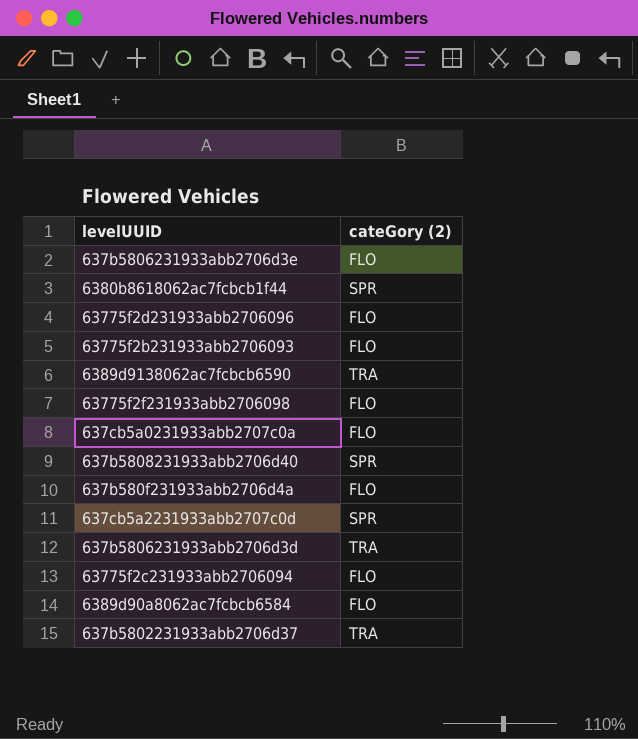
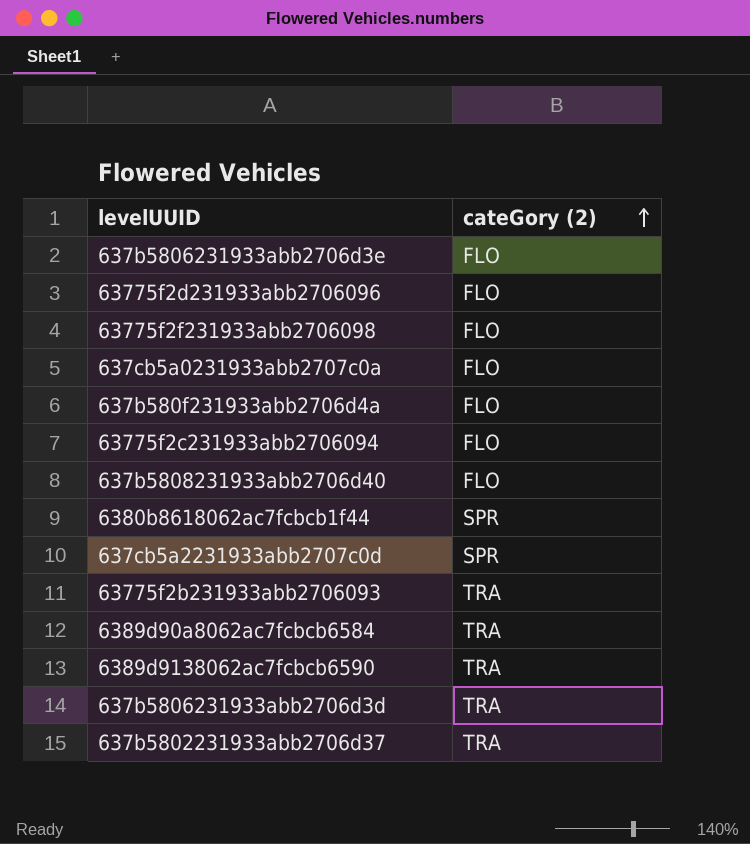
row order: none -> cateGory (2) ascending
637b5808231933abb2706d40 | cateGory (2): SPR -> FLO
63775f2b231933abb2706093 | cateGory (2): FLO -> TRA
6389d90a8062ac7fcbcb6584 | cateGory (2): FLO -> TRA

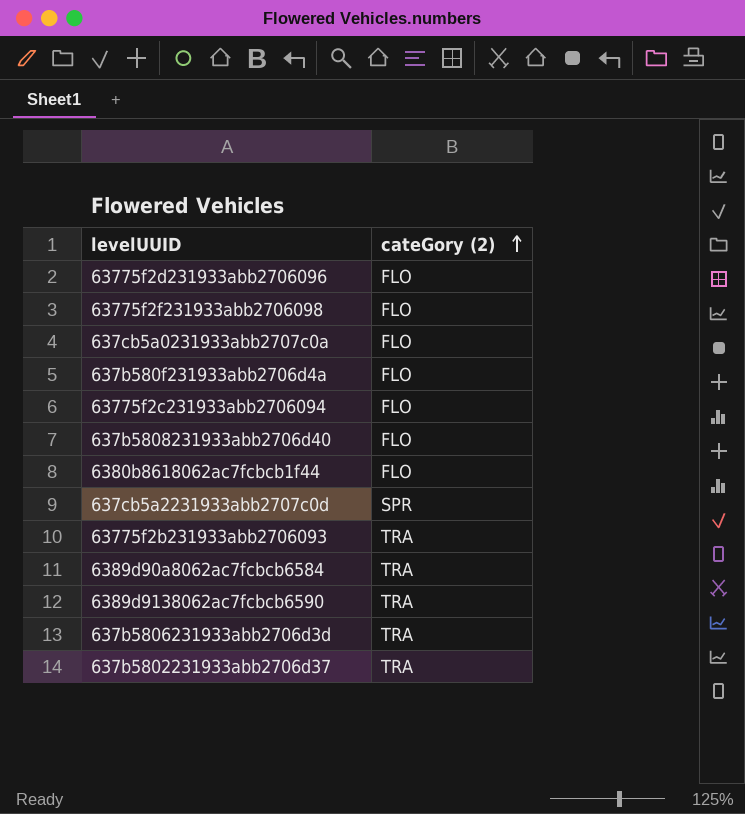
row 637b5806231933abb2706d3e: FLO -> none
6380b8618062ac7fcbcb1f44 | cateGory (2): SPR -> FLO

